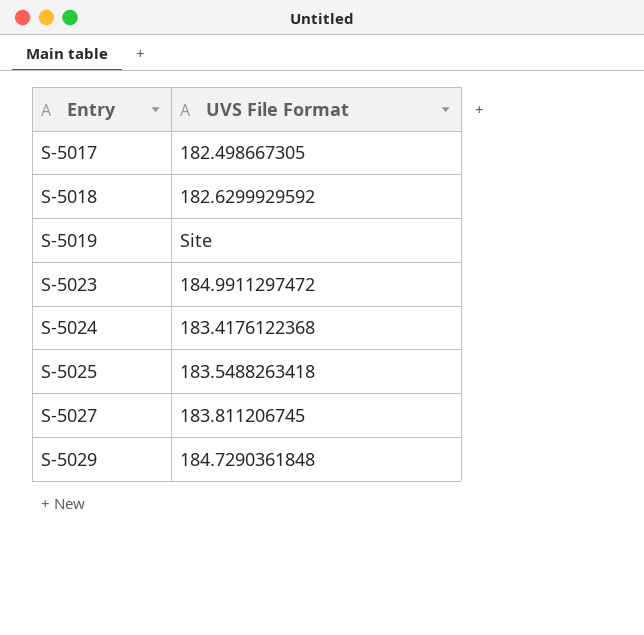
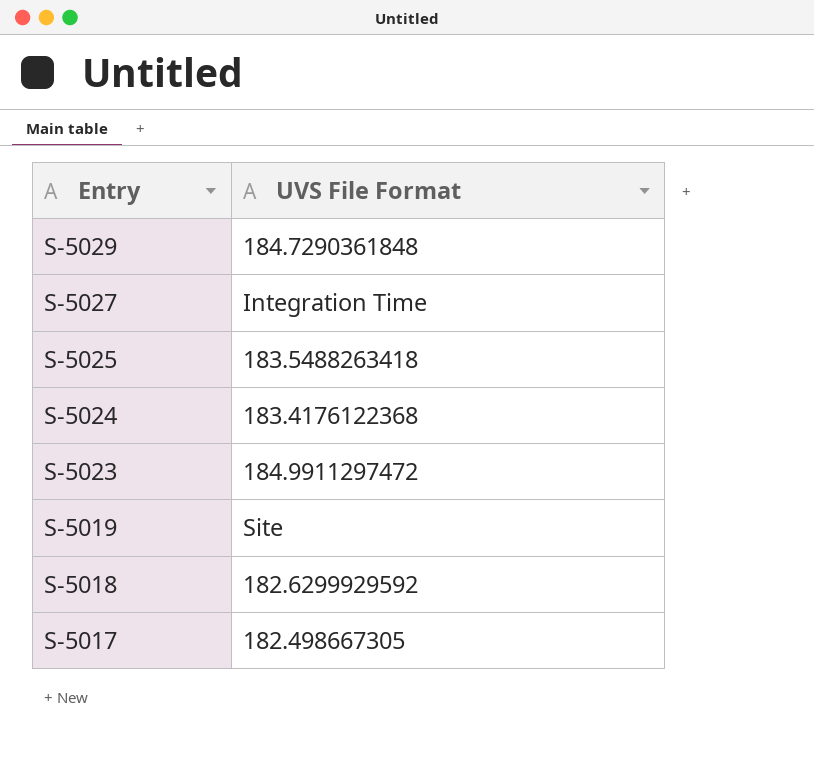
row order: Entry ascending -> Entry descending
S-5027 | UVS File Format: 183.811206745 -> Integration Time

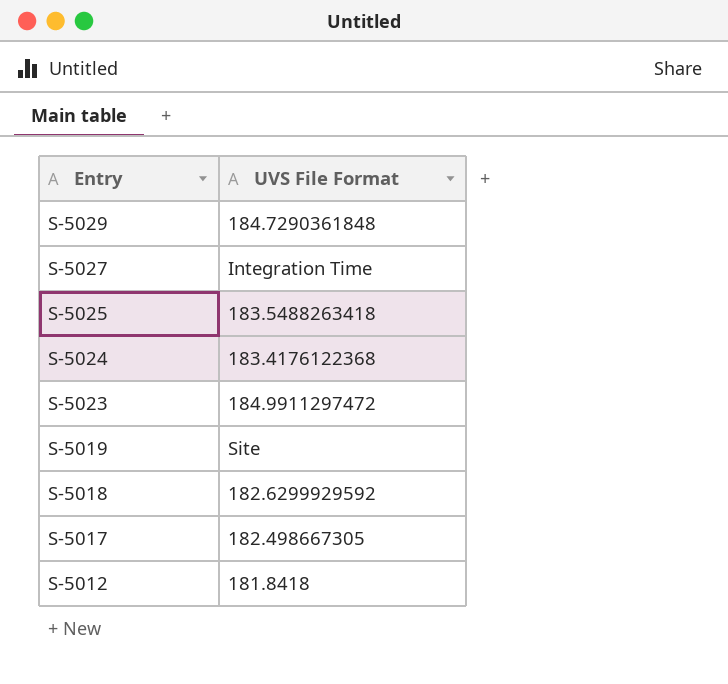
row S-5012: none -> 181.8418

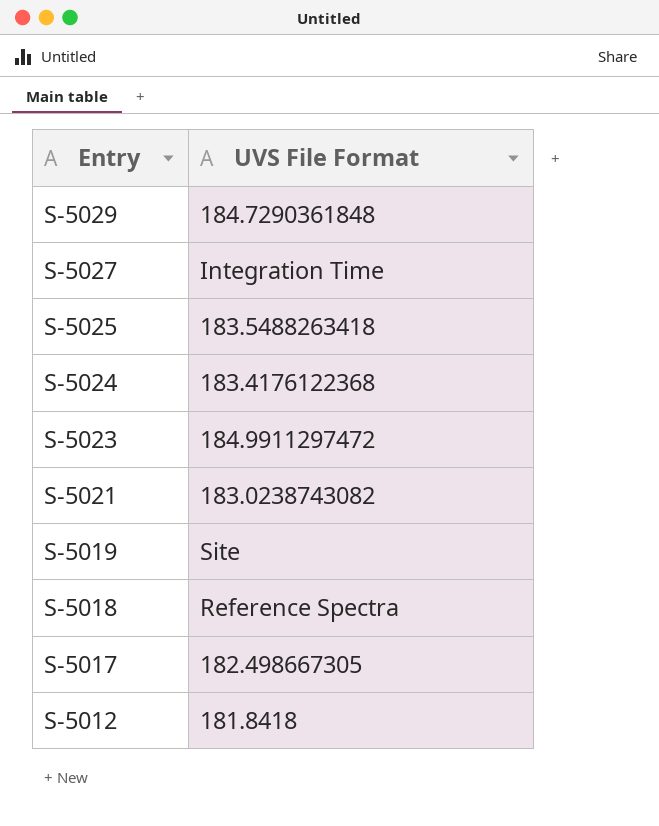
row S-5021: none -> 183.0238743082
S-5018 | UVS File Format: 182.6299929592 -> Reference Spectra

